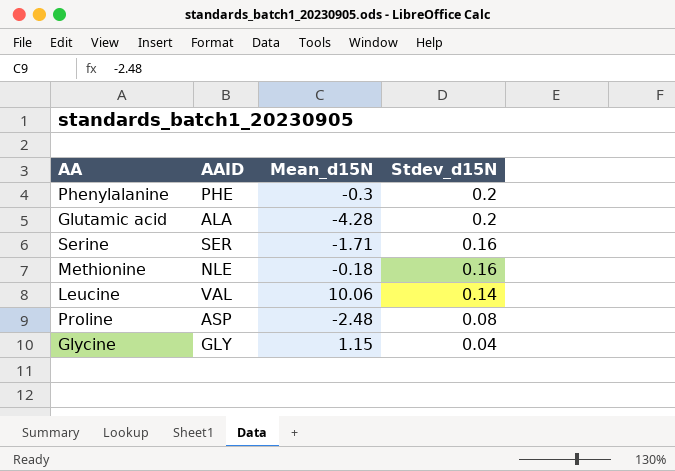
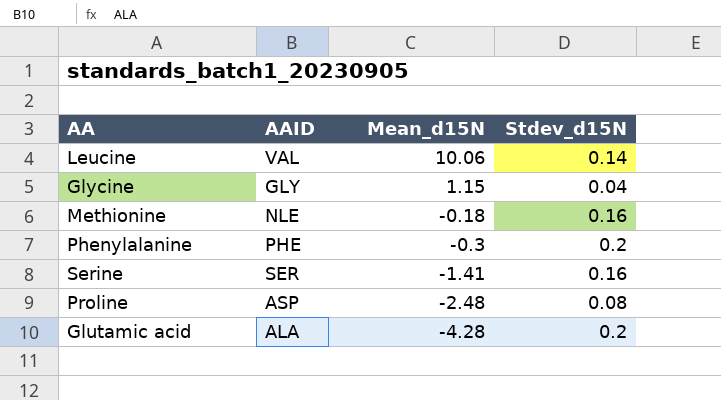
row order: Stdev_d15N descending -> Mean_d15N descending
Serine | Mean_d15N: -1.71 -> -1.41

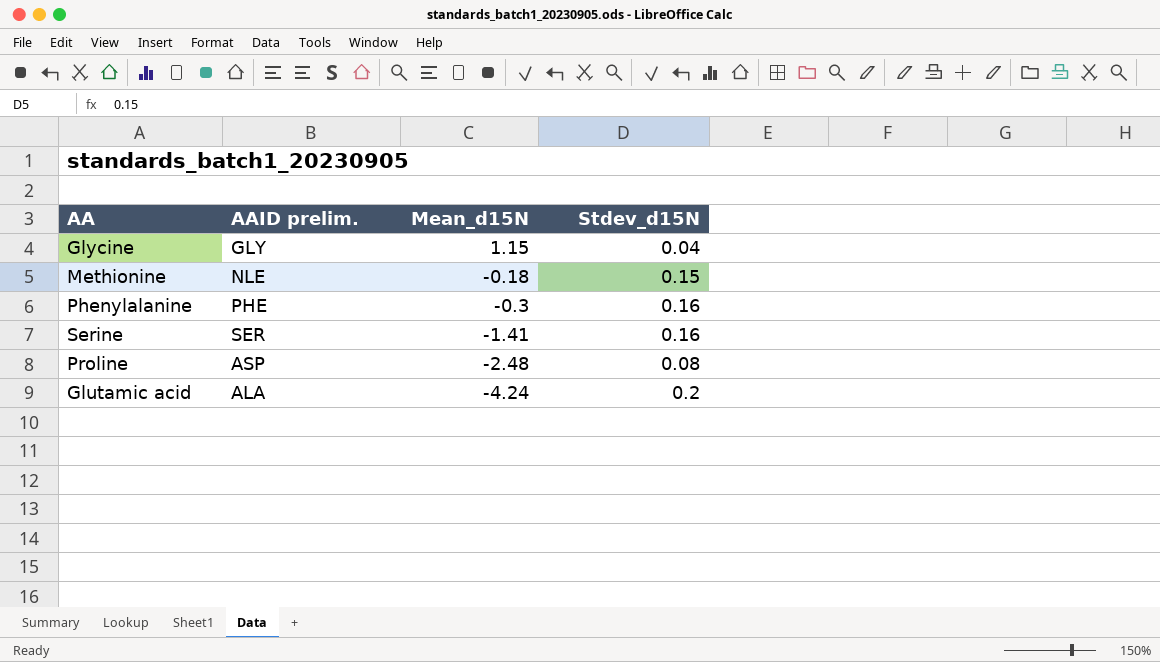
column name: AAID -> AAID prelim.
row Leucine: VAL | 10.06 | 0.14 -> none
Methionine | Stdev_d15N: 0.16 -> 0.15
Phenylalanine | Stdev_d15N: 0.2 -> 0.16
Glutamic acid | Mean_d15N: -4.28 -> -4.24

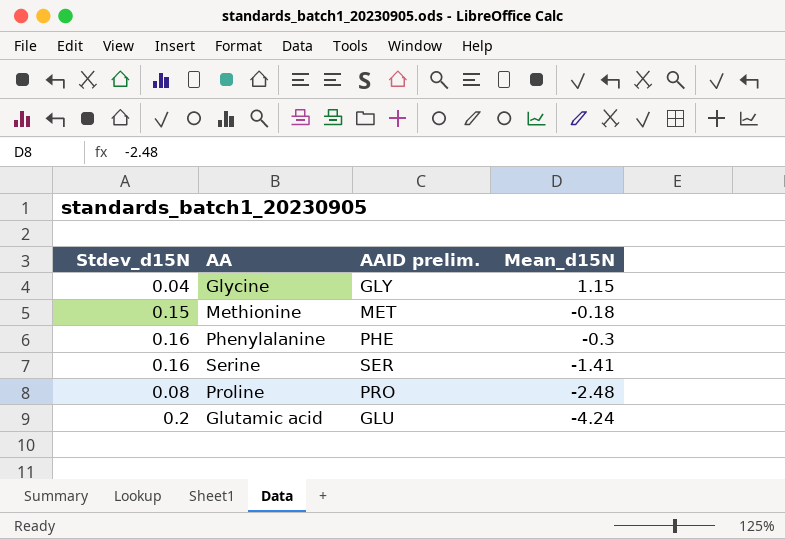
column Stdev_d15N | position: 4 -> 1
Methionine | AAID prelim.: NLE -> MET
Proline | AAID prelim.: ASP -> PRO
Glutamic acid | AAID prelim.: ALA -> GLU

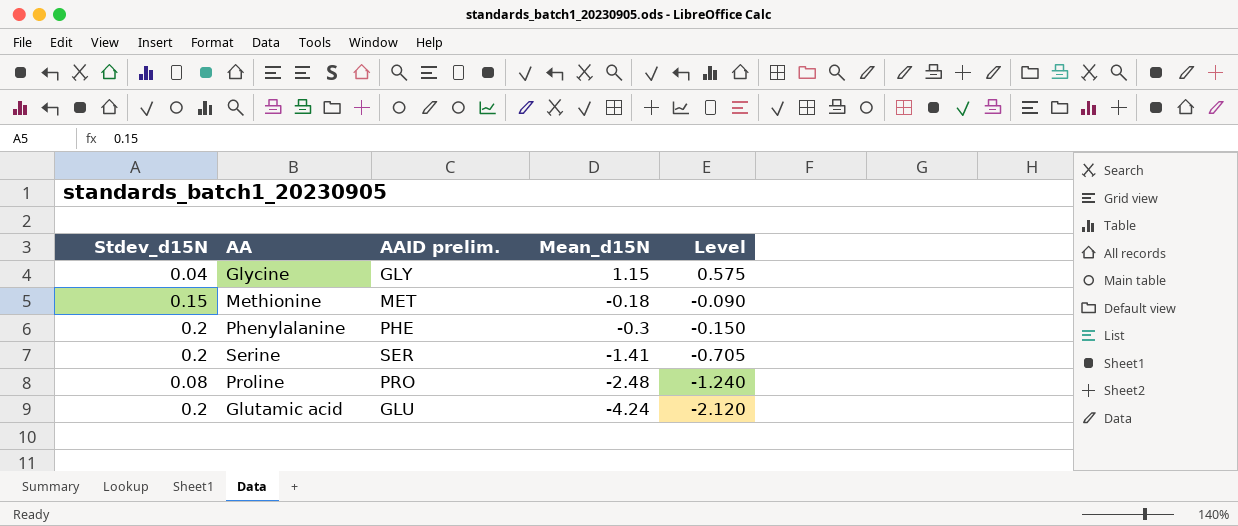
column Level | formula: none -> [Mean_d15N] * 0.5
Phenylalanine | Stdev_d15N: 0.16 -> 0.2
Serine | Stdev_d15N: 0.16 -> 0.2

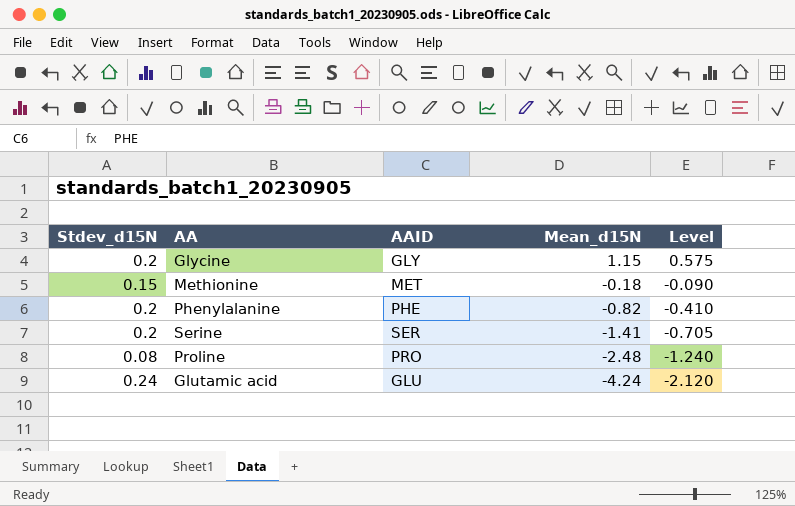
column name: AAID prelim. -> AAID
Glycine | Stdev_d15N: 0.04 -> 0.2
Phenylalanine | Mean_d15N: -0.3 -> -0.82
Phenylalanine | Level: -0.150 -> -0.410
Glutamic acid | Stdev_d15N: 0.2 -> 0.24

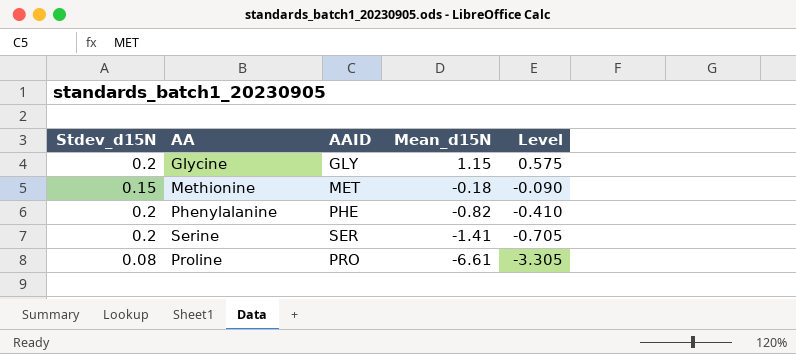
row Glutamic acid: 0.24 | GLU | -4.24 | -2.120 -> none
Proline | Mean_d15N: -2.48 -> -6.61
Proline | Level: -1.240 -> -3.305

